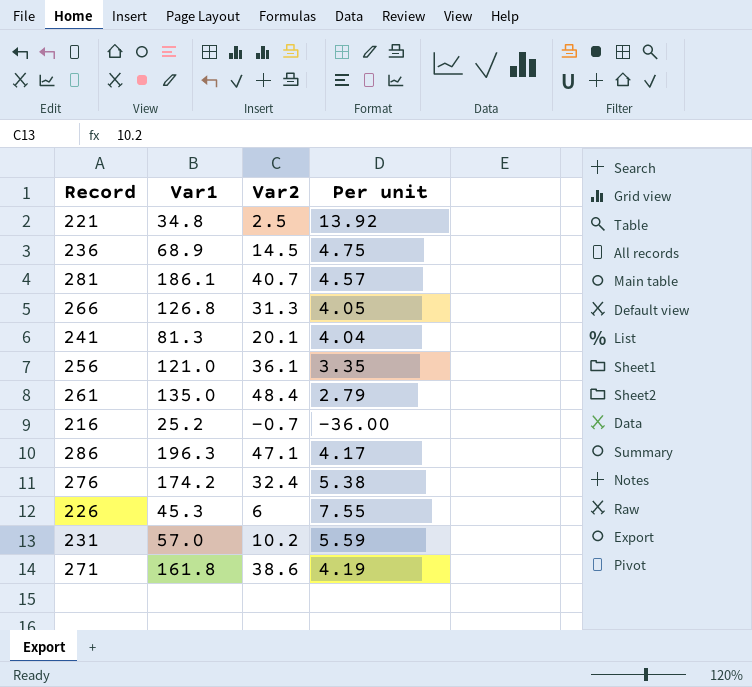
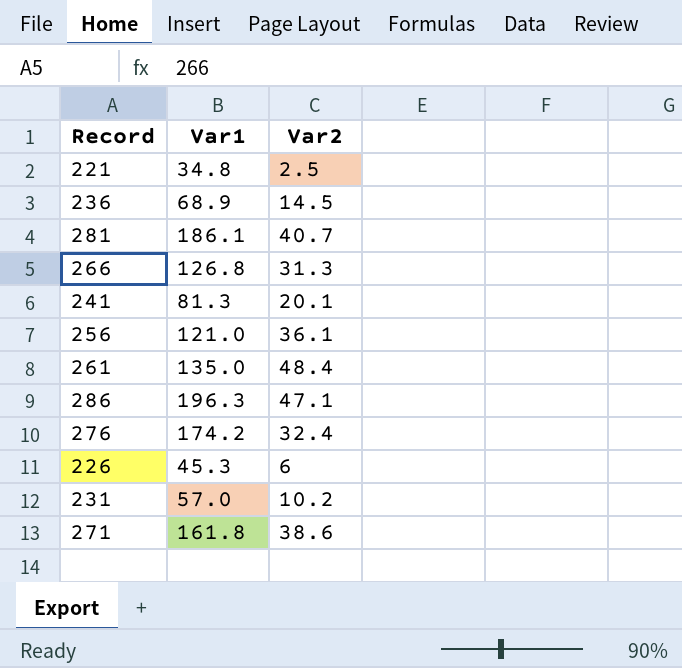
column Per unit | formula: [Var1] / [Var2] -> none
row 216: 25.2 | -0.7 | -36.00 -> none

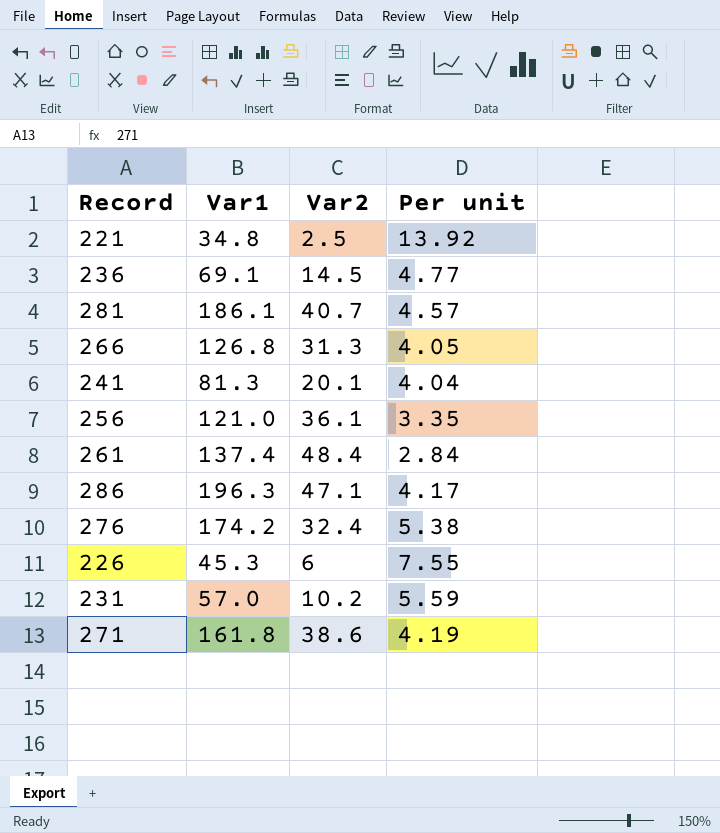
column Per unit | formula: none -> [Var1] / [Var2]
236 | Var1: 68.9 -> 69.1
261 | Var1: 135.0 -> 137.4

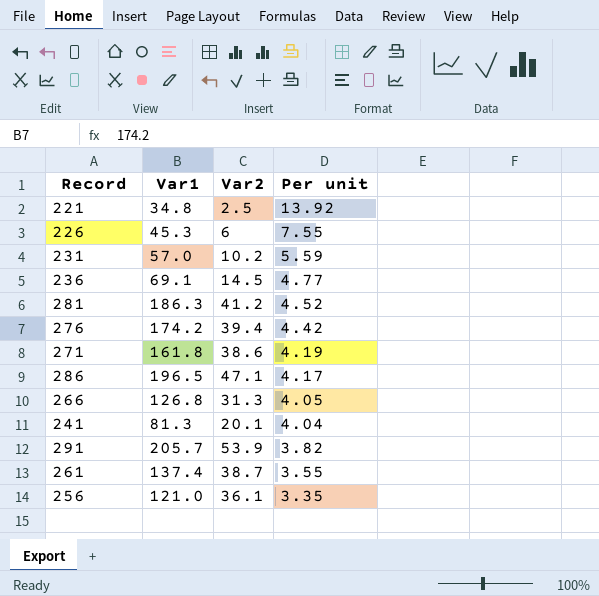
row order: none -> Per unit descending
281 | Var1: 186.1 -> 186.3
281 | Var2: 40.7 -> 41.2
281 | Per unit: 4.57 -> 4.52
276 | Var2: 32.4 -> 39.4
276 | Per unit: 5.38 -> 4.42
286 | Var1: 196.3 -> 196.5
row 291: none -> 205.7 | 53.9 | 3.82
261 | Var2: 48.4 -> 38.7
261 | Per unit: 2.84 -> 3.55

